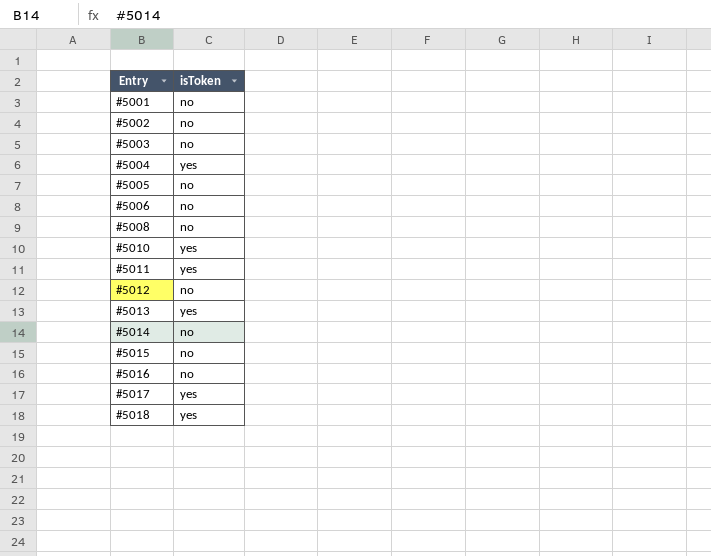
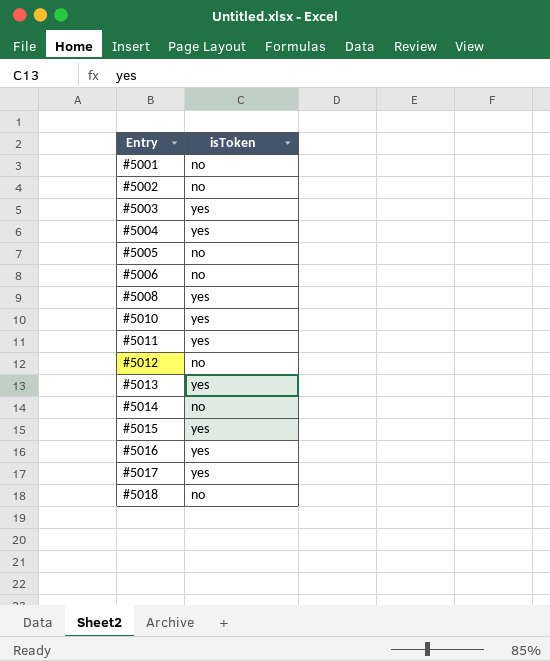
#5003 | isToken: no -> yes
#5008 | isToken: no -> yes
#5015 | isToken: no -> yes
#5016 | isToken: no -> yes
#5018 | isToken: yes -> no

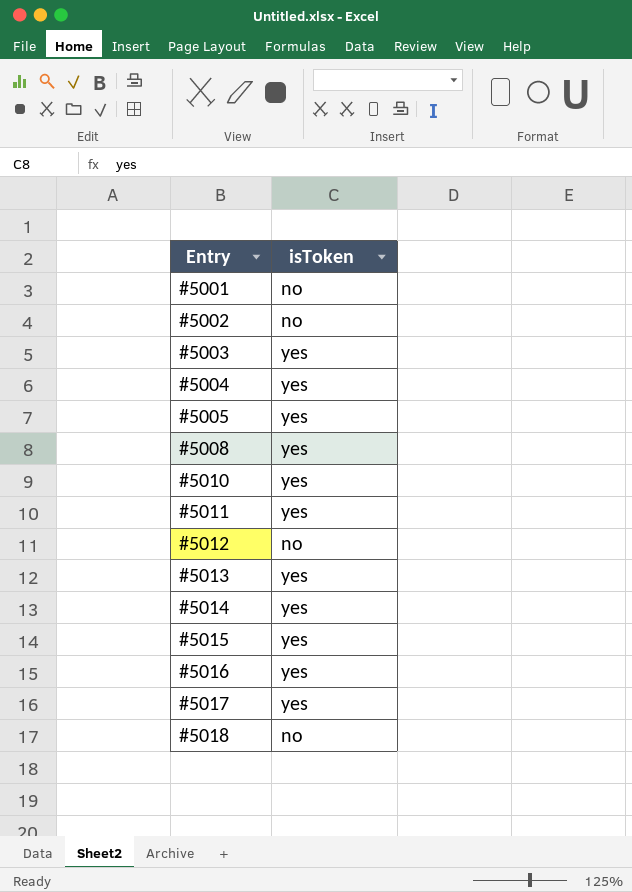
row #5006: no -> none
#5005 | isToken: no -> yes
#5014 | isToken: no -> yes

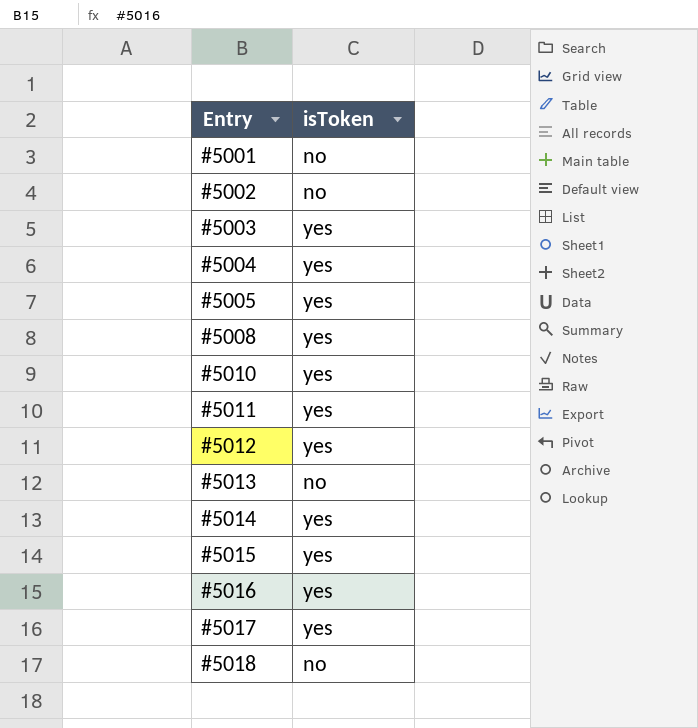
#5012 | isToken: no -> yes
#5013 | isToken: yes -> no

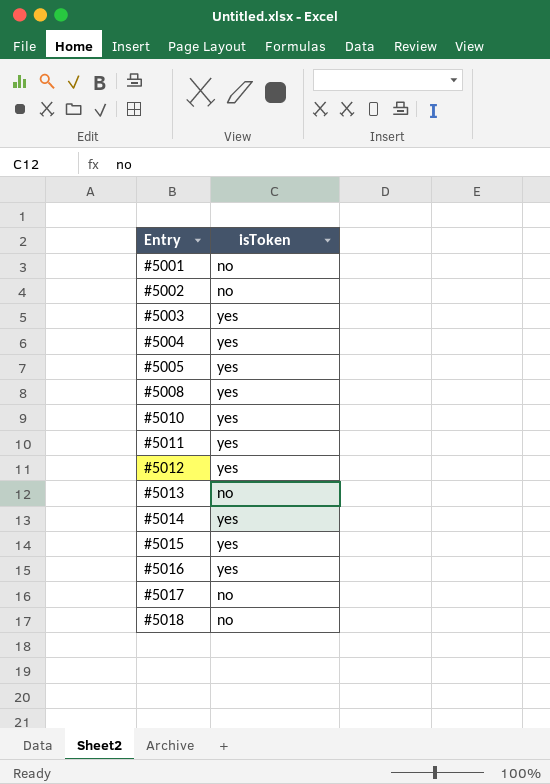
#5017 | isToken: yes -> no

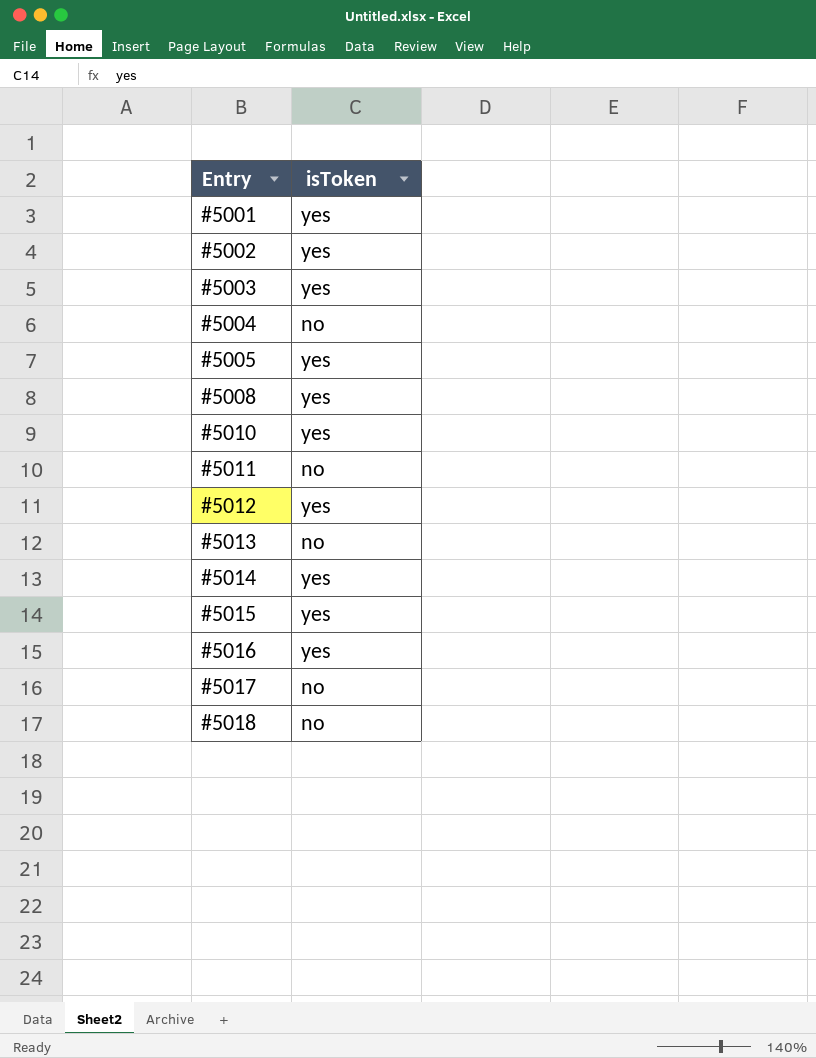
#5001 | isToken: no -> yes
#5002 | isToken: no -> yes
#5004 | isToken: yes -> no
#5011 | isToken: yes -> no

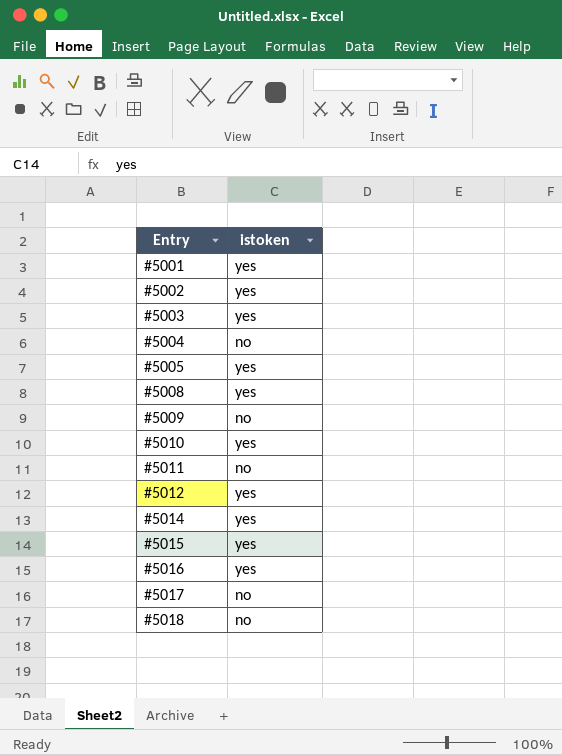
column name: isToken -> istoken
row #5013: no -> none
row #5009: none -> no

